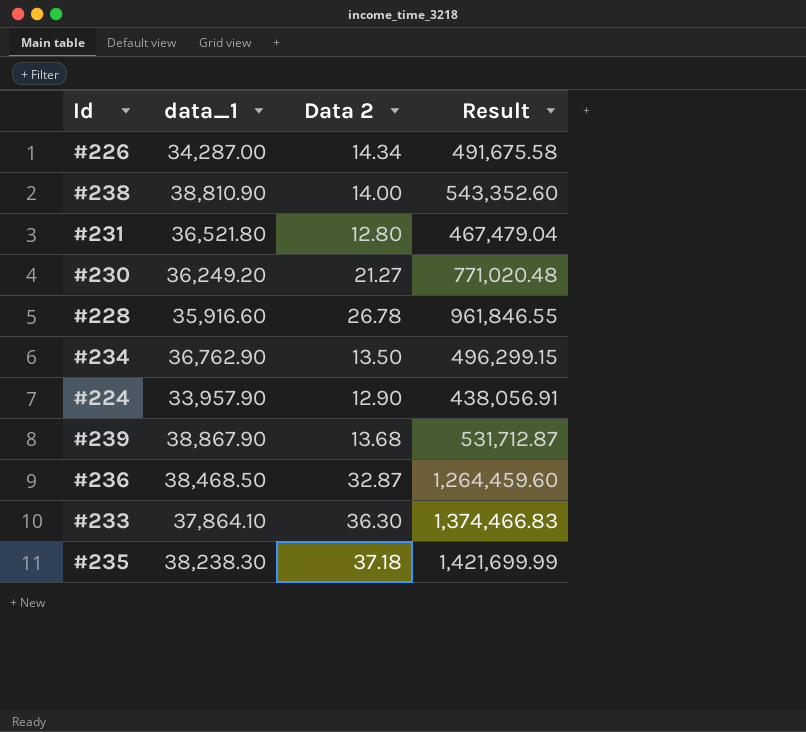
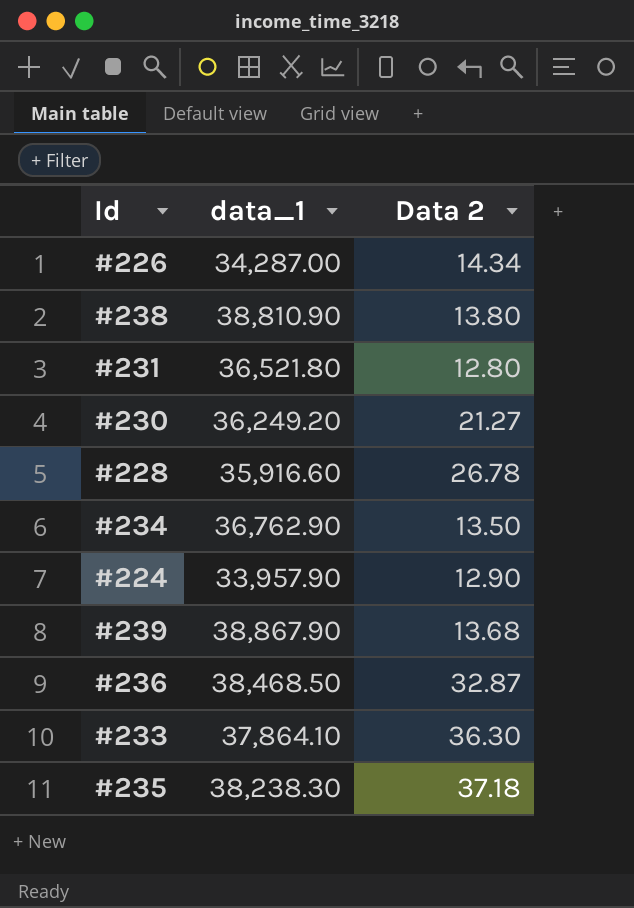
column Result | formula: [data_1] * [Data 2] -> none
#238 | Data 2: 14.00 -> 13.80

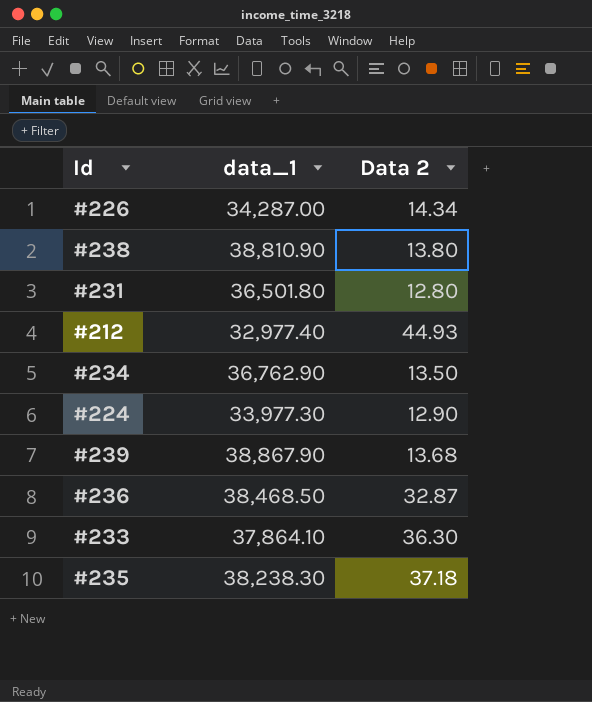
row #230: 36,249.20 | 21.27 -> none
row #228: 35,916.60 | 26.78 -> none
#231 | data_1: 36,521.80 -> 36,501.80
row #212: none -> 32,977.40 | 44.93
#224 | data_1: 33,957.90 -> 33,977.30

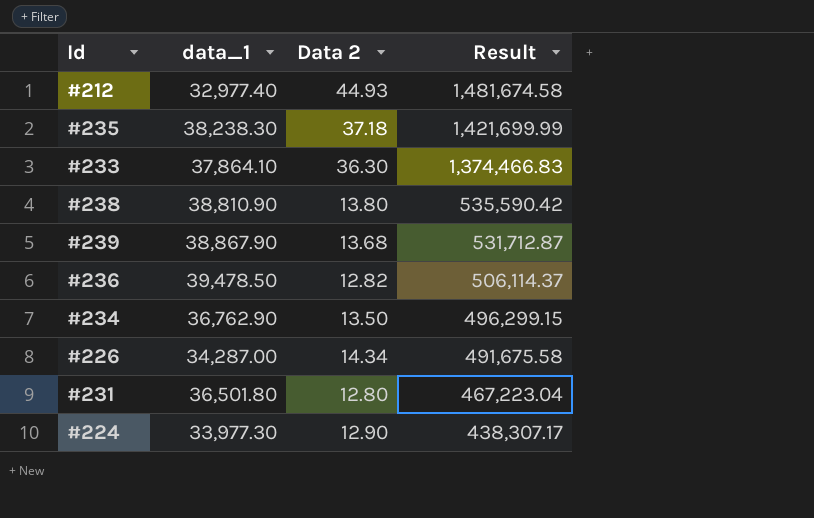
row order: none -> Result descending
column Result | formula: none -> [data_1] * [Data 2]
#236 | data_1: 38,468.50 -> 39,478.50
#236 | Data 2: 32.87 -> 12.82

